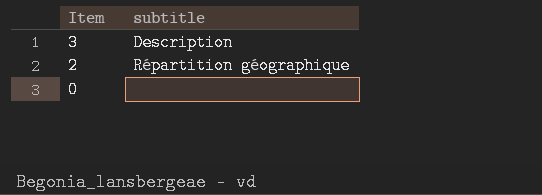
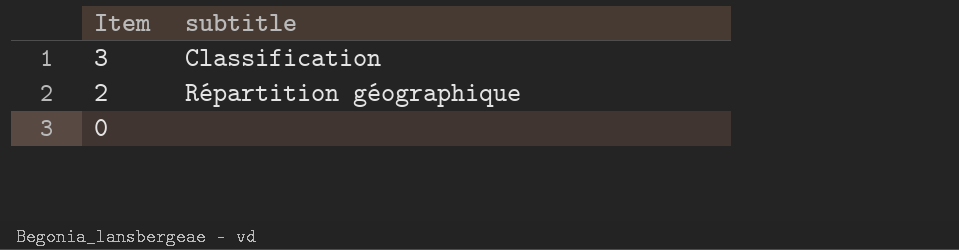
3 | subtitle: Description -> Classification

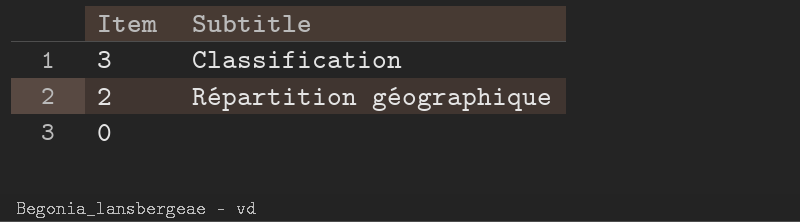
column name: subtitle -> Subtitle

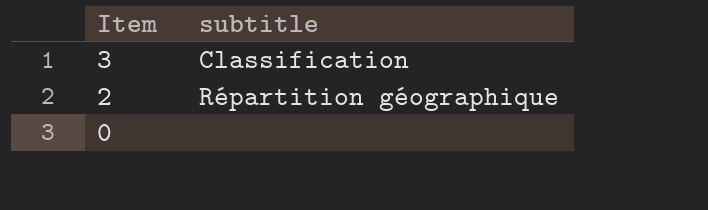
column name: Subtitle -> subtitle

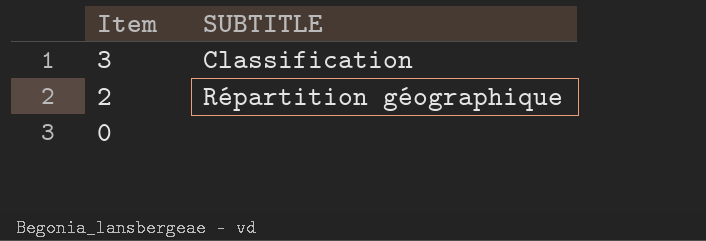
column name: subtitle -> SUBTITLE

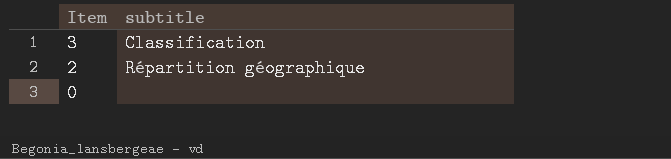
column name: SUBTITLE -> subtitle

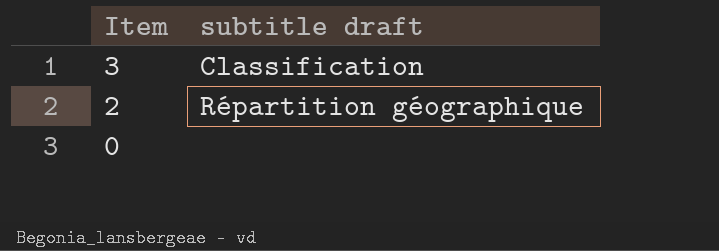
column name: subtitle -> subtitle draft

